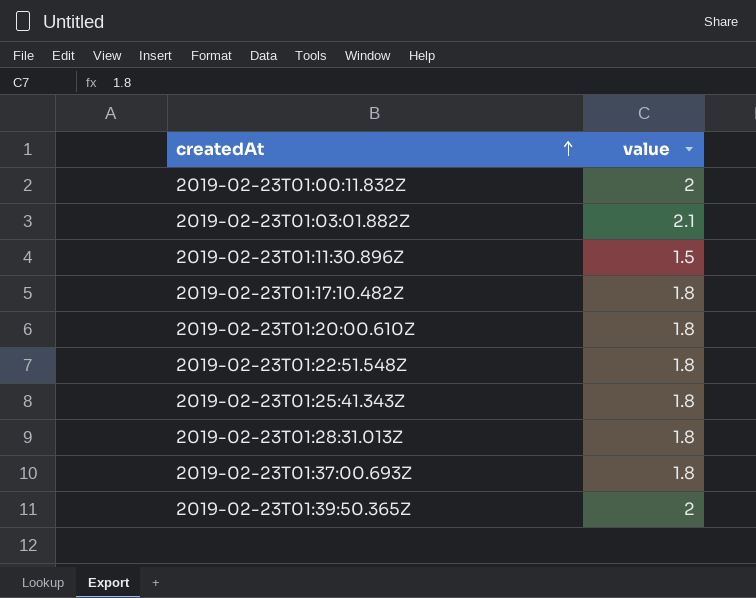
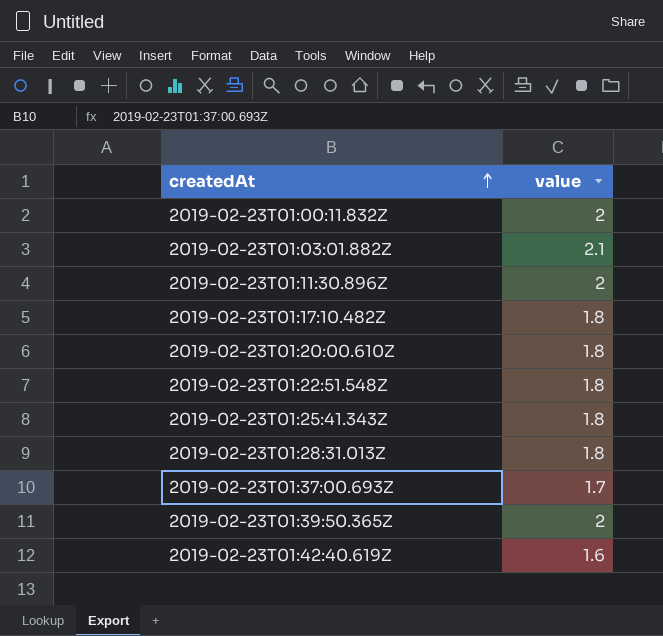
2019-02-23T01:11:30.896Z | value: 1.5 -> 2
2019-02-23T01:37:00.693Z | value: 1.8 -> 1.7
row 2019-02-23T01:42:40.619Z: none -> 1.6

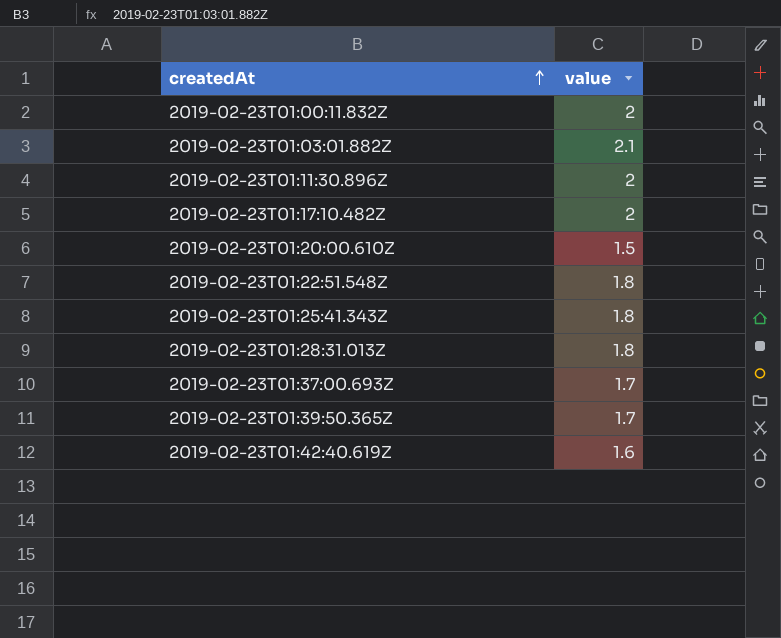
2019-02-23T01:17:10.482Z | value: 1.8 -> 2
2019-02-23T01:20:00.610Z | value: 1.8 -> 1.5
2019-02-23T01:39:50.365Z | value: 2 -> 1.7

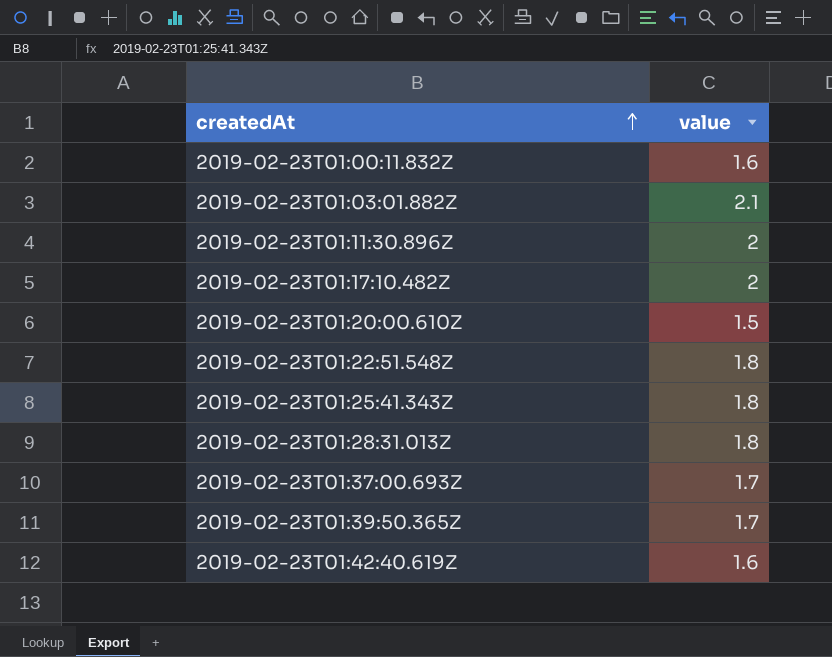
2019-02-23T01:00:11.832Z | value: 2 -> 1.6

